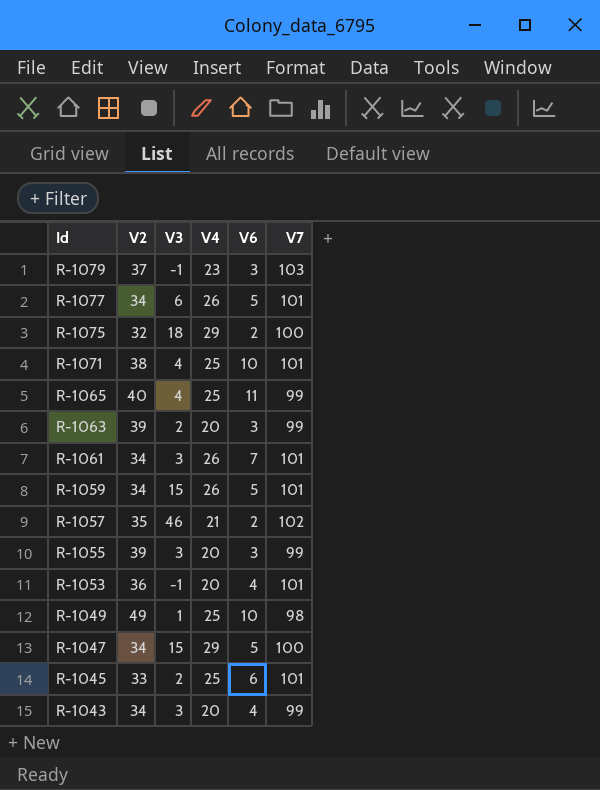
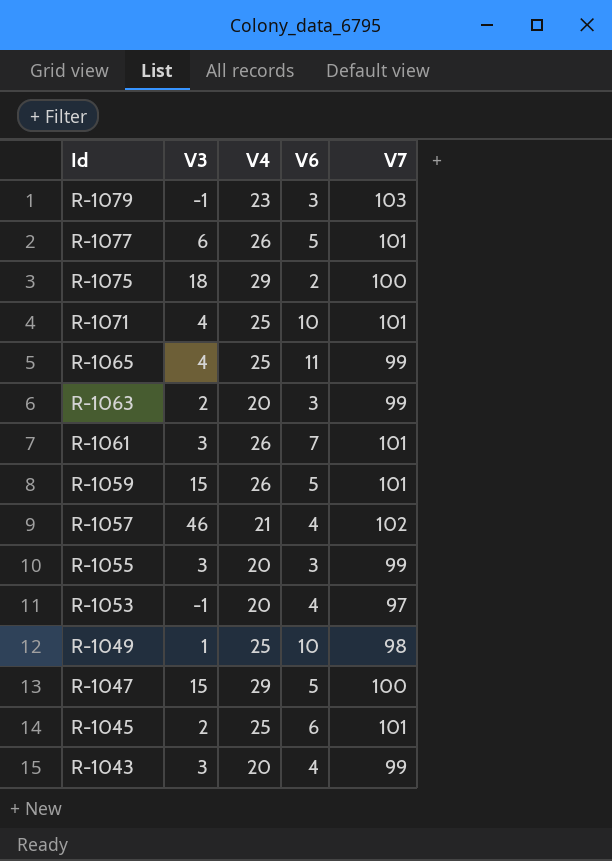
column V2 | position: 2 -> none
R-1057 | V6: 2 -> 4
R-1053 | V7: 101 -> 97

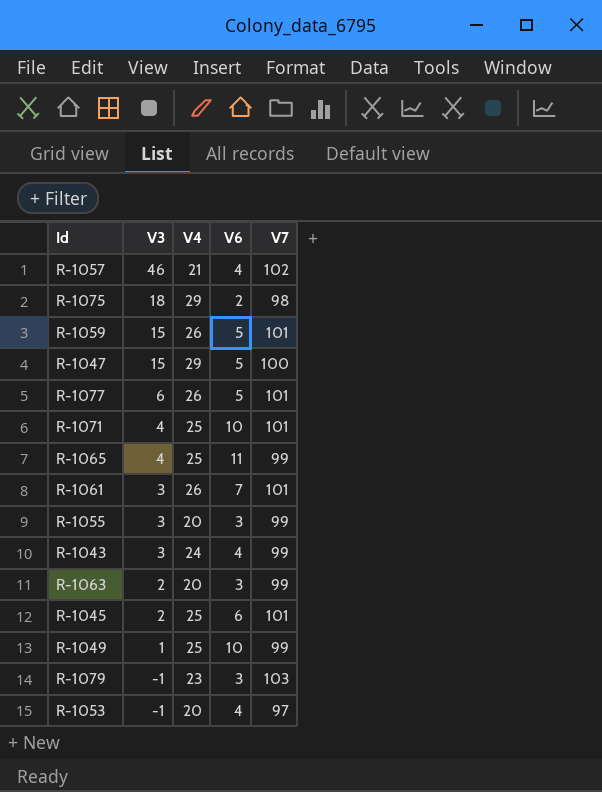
row order: Id descending -> V3 descending
R-1075 | V7: 100 -> 98
R-1043 | V4: 20 -> 24
R-1049 | V7: 98 -> 99

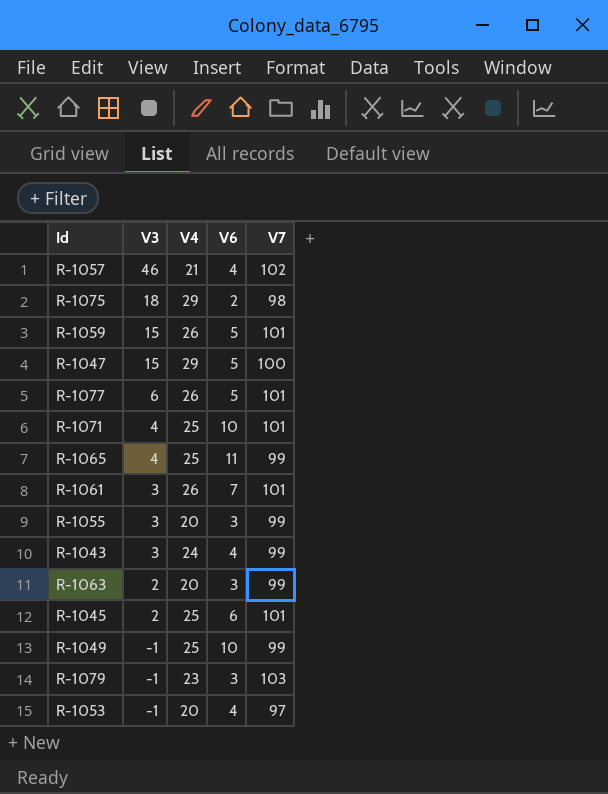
R-1049 | V3: 1 -> -1

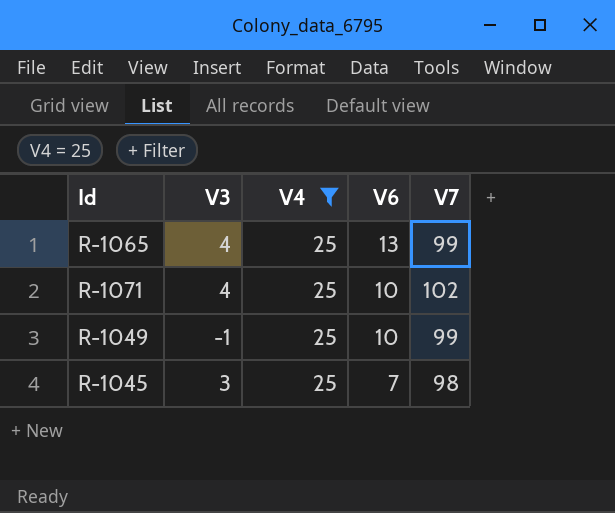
filter: none -> V4 = 25
row order: V3 descending -> V6 descending
R-1065 | V6: 11 -> 13
R-1071 | V7: 101 -> 102
R-1045 | V3: 2 -> 3
R-1045 | V6: 6 -> 7
R-1045 | V7: 101 -> 98

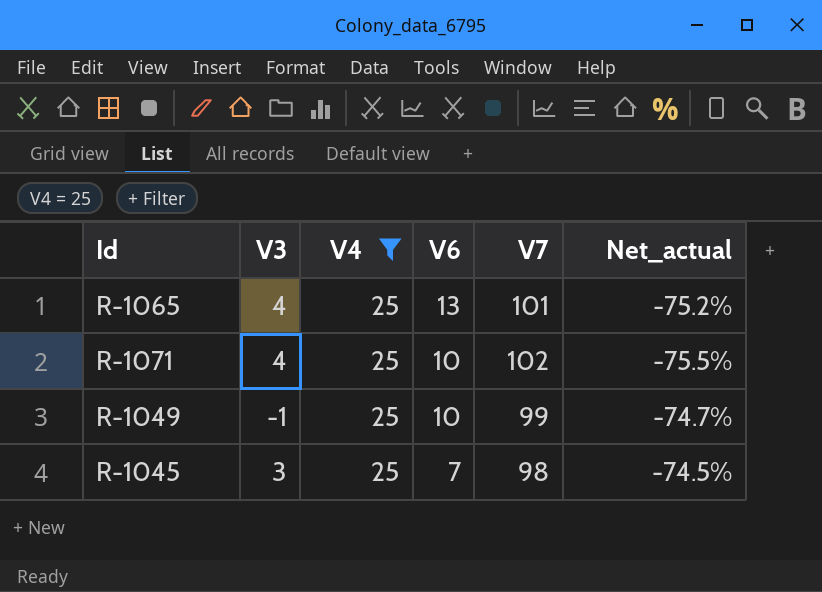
column Net_actual | formula: none -> ([V4] - [V7]) / [V7]
R-1065 | V7: 99 -> 101

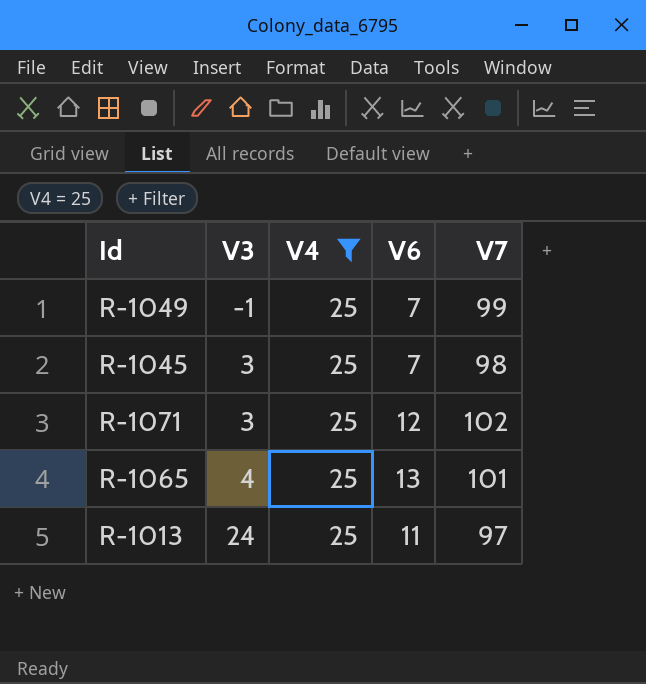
row order: V6 descending -> V3 ascending
column Net_actual | formula: ([V4] - [V7]) / [V7] -> none
R-1049 | V6: 10 -> 7
R-1071 | V3: 4 -> 3
R-1071 | V6: 10 -> 12
row R-1013: none -> 24 | 25 | 11 | 97

